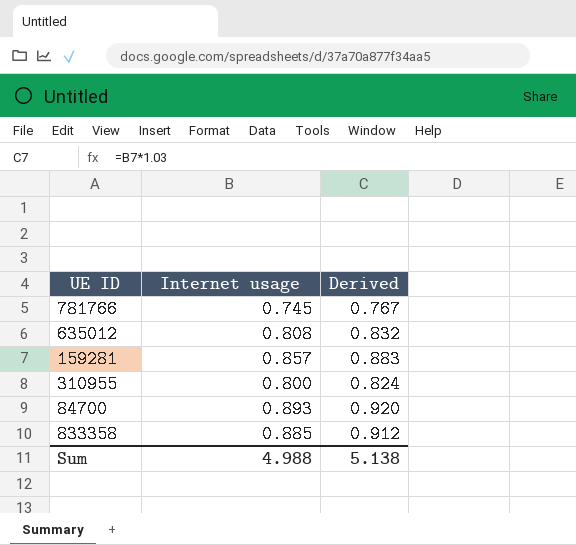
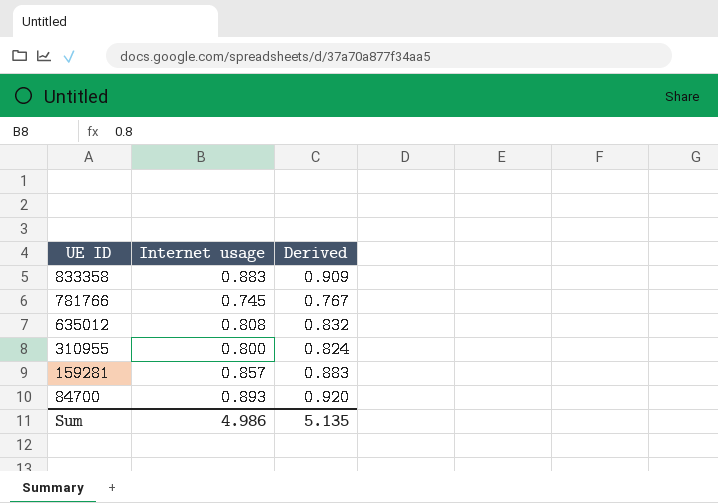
row order: none -> UE ID descending
833358 | Internet usage: 0.885 -> 0.883
833358 | Derived: 0.912 -> 0.909
Sum | Internet usage: 4.988 -> 4.986
Sum | Derived: 5.138 -> 5.135

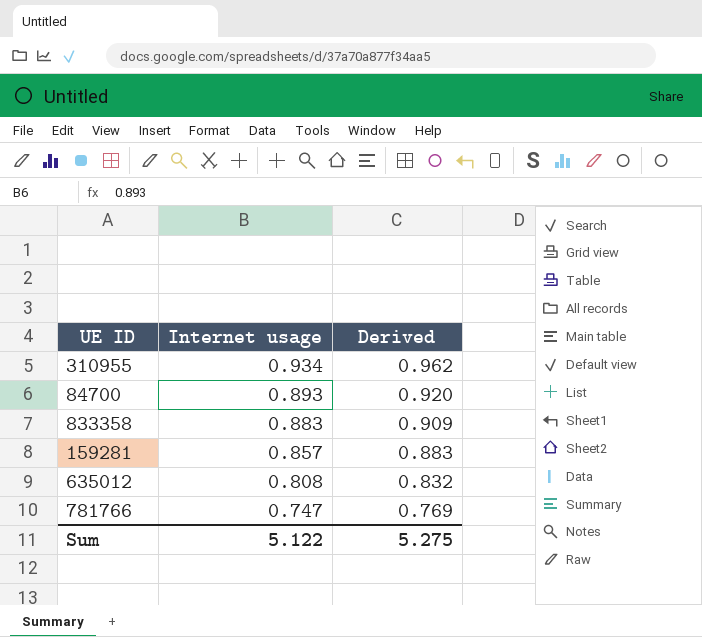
row order: UE ID descending -> Internet usage descending
310955 | Internet usage: 0.800 -> 0.934
310955 | Derived: 0.824 -> 0.962
781766 | Internet usage: 0.745 -> 0.747
781766 | Derived: 0.767 -> 0.769
Sum | Internet usage: 4.986 -> 5.122
Sum | Derived: 5.135 -> 5.275

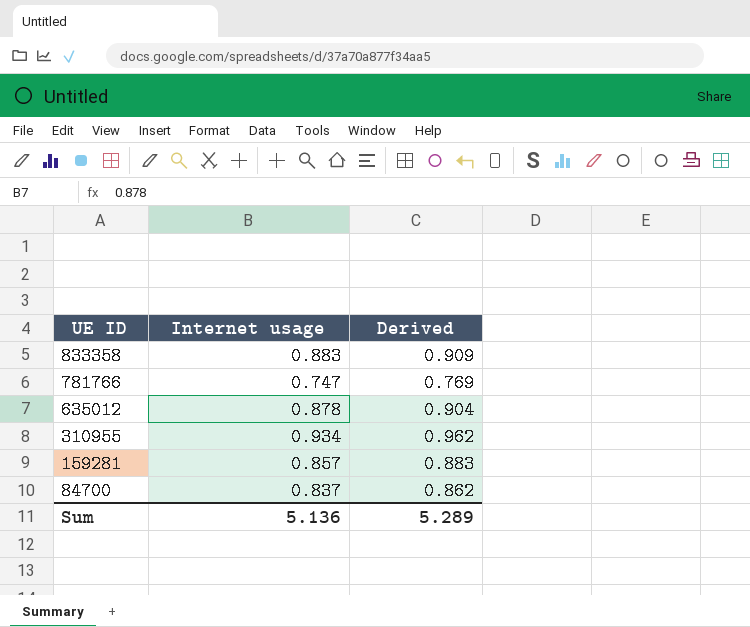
row order: Internet usage descending -> UE ID descending
635012 | Internet usage: 0.808 -> 0.878
635012 | Derived: 0.832 -> 0.904
84700 | Internet usage: 0.893 -> 0.837
84700 | Derived: 0.920 -> 0.862
Sum | Internet usage: 5.122 -> 5.136
Sum | Derived: 5.275 -> 5.289

